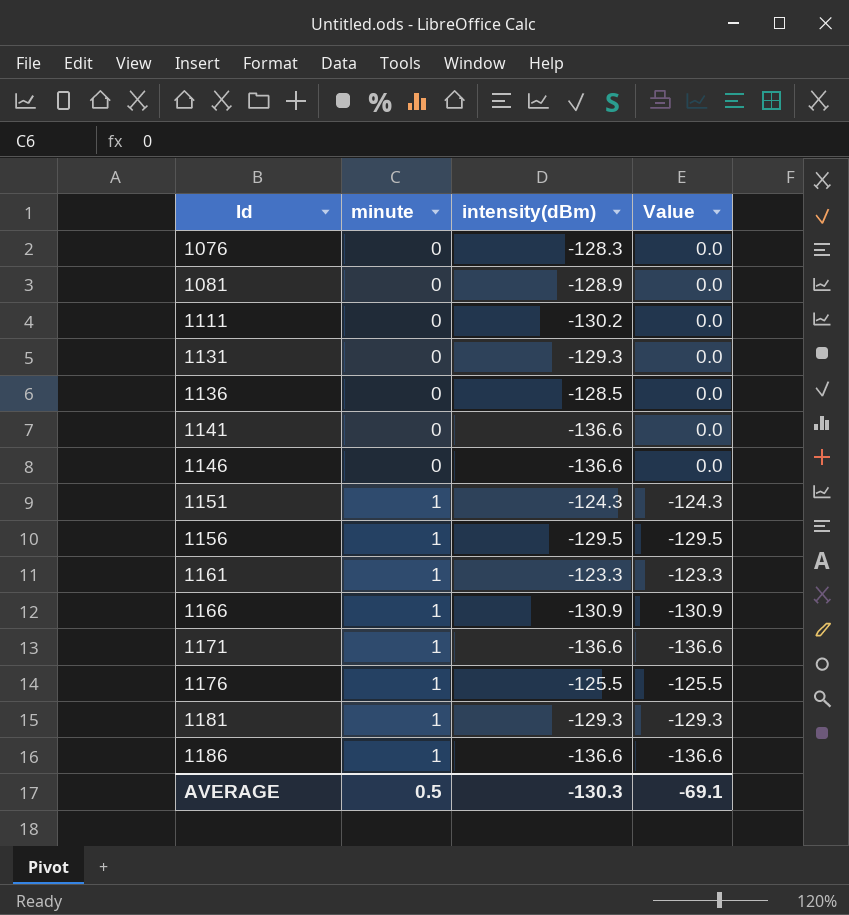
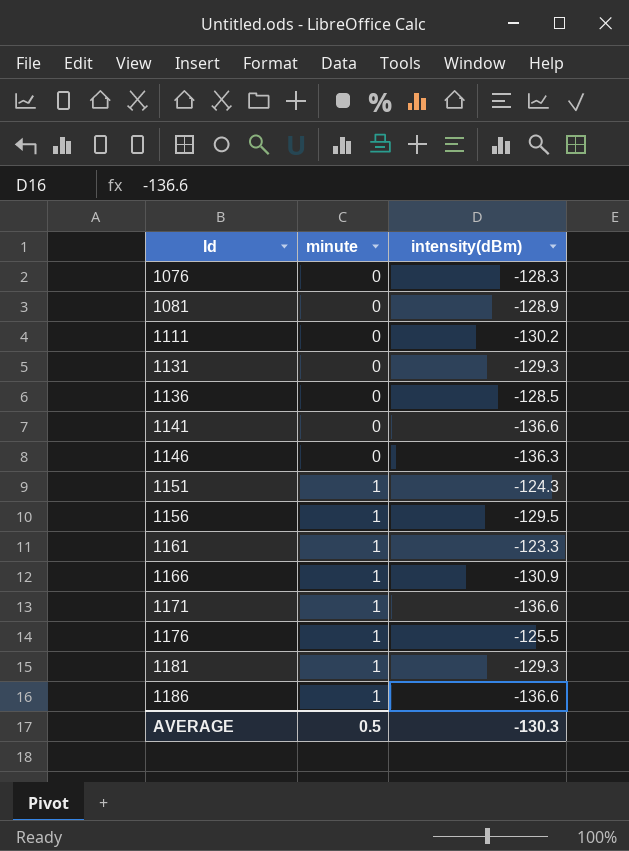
column Value | formula: [minute] * [intensity(dBm)] -> none
1146 | intensity(dBm): -136.6 -> -136.3

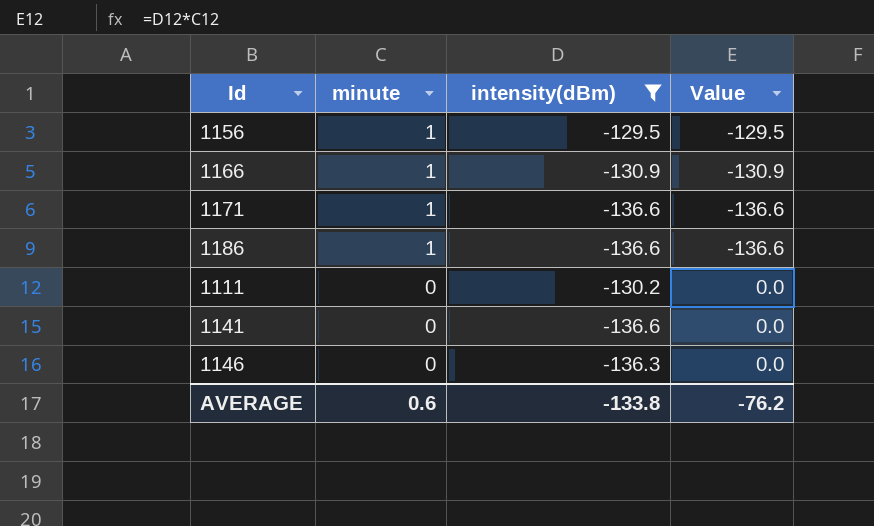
filter: none -> intensity(dBm) <= -129.5
row order: Id ascending -> minute descending
column Value | formula: none -> [minute] * [intensity(dBm)]
AVERAGE | minute: 0.5 -> 0.6
AVERAGE | intensity(dBm): -130.3 -> -133.8

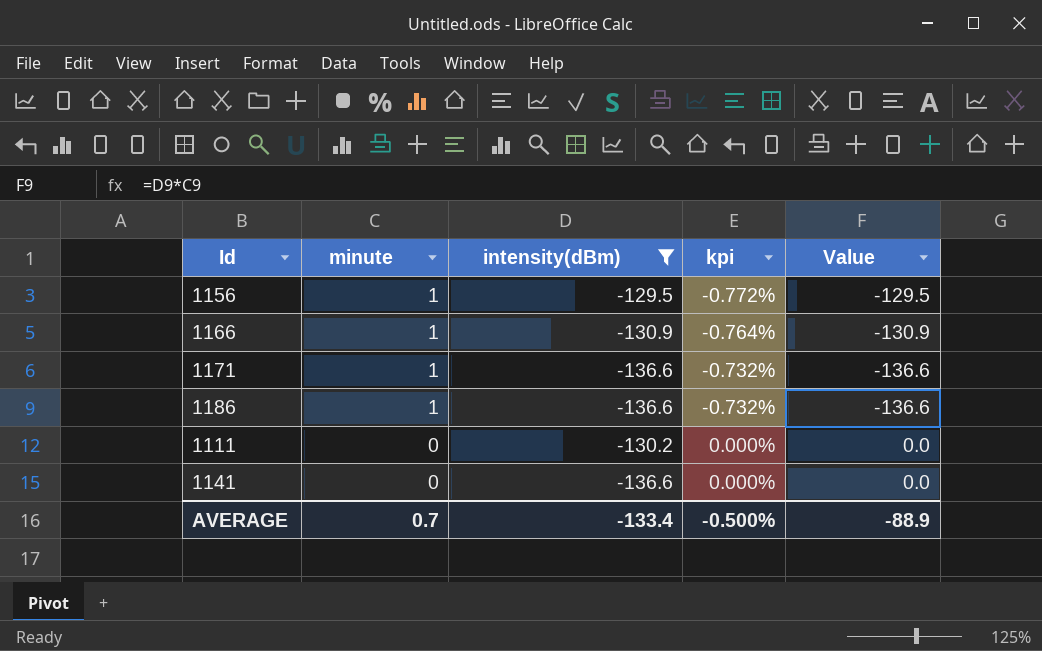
column kpi | formula: none -> [minute] / [intensity(dBm)]
row 1146: 0 | -136.3 | 0.0 -> none
AVERAGE | minute: 0.6 -> 0.7
AVERAGE | intensity(dBm): -133.8 -> -133.4
AVERAGE | Value: -76.2 -> -88.9

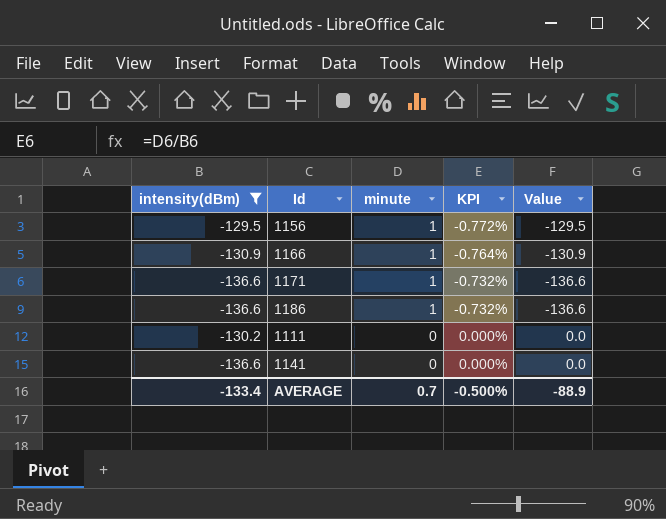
column intensity(dBm) | position: 3 -> 1
column name: kpi -> KPI

